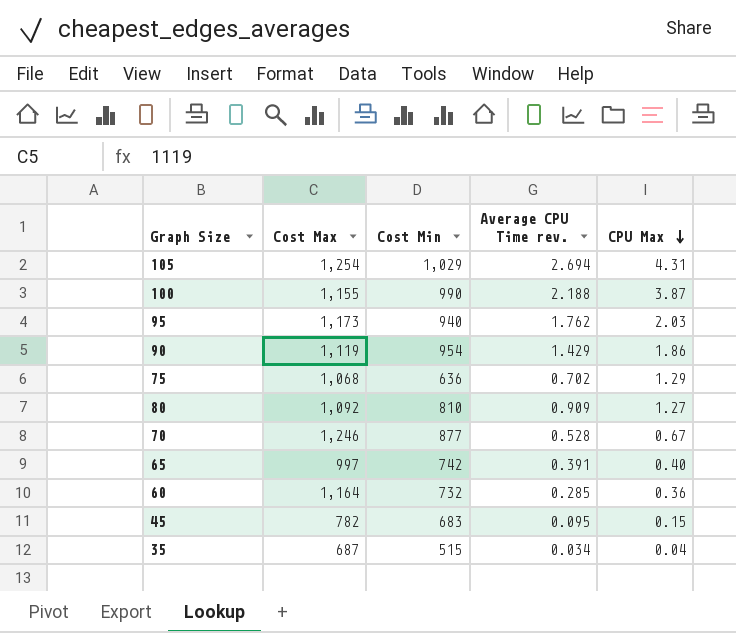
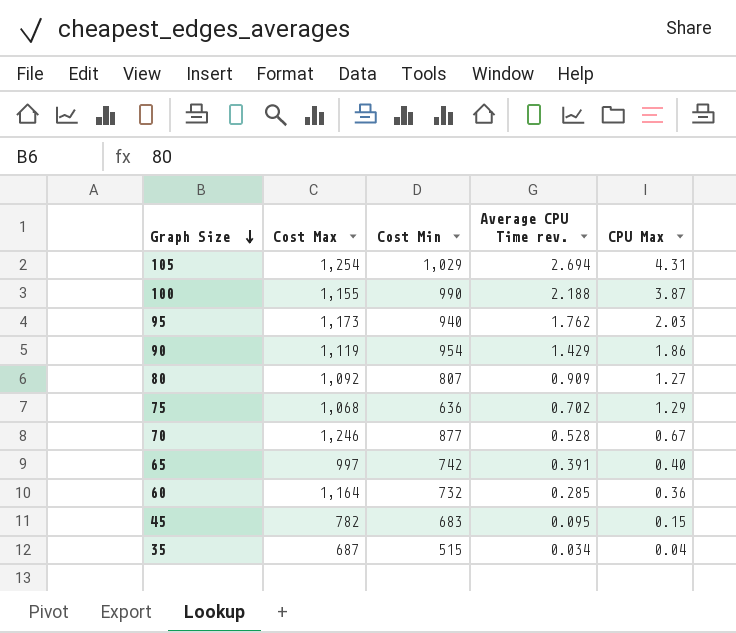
row order: CPU Max descending -> Graph Size descending
80 | Cost Min: 810 -> 807

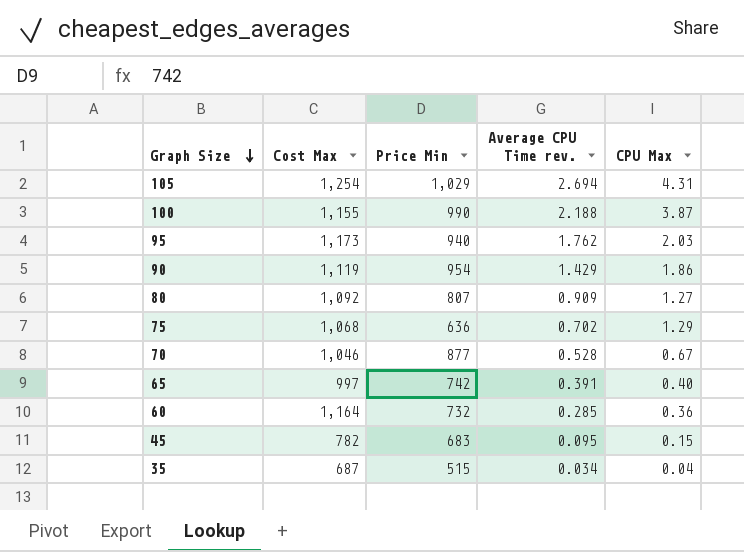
column name: Cost Min -> Price Min
70 | Cost Max: 1,246 -> 1,046

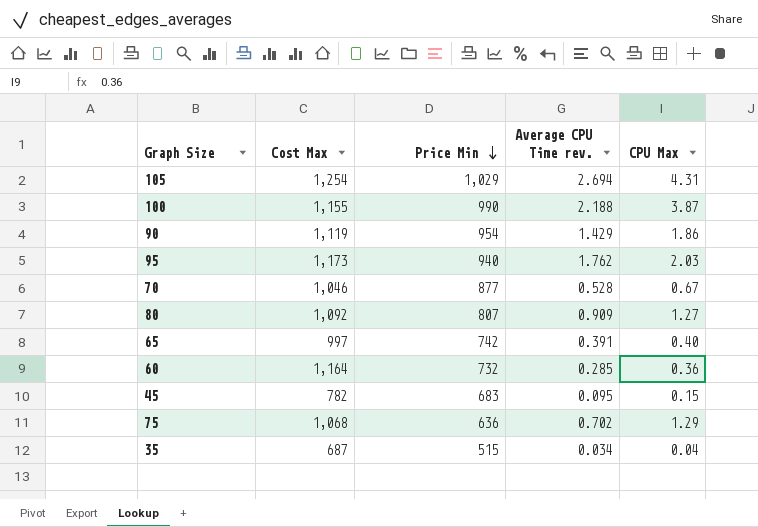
row order: Graph Size descending -> Price Min descending

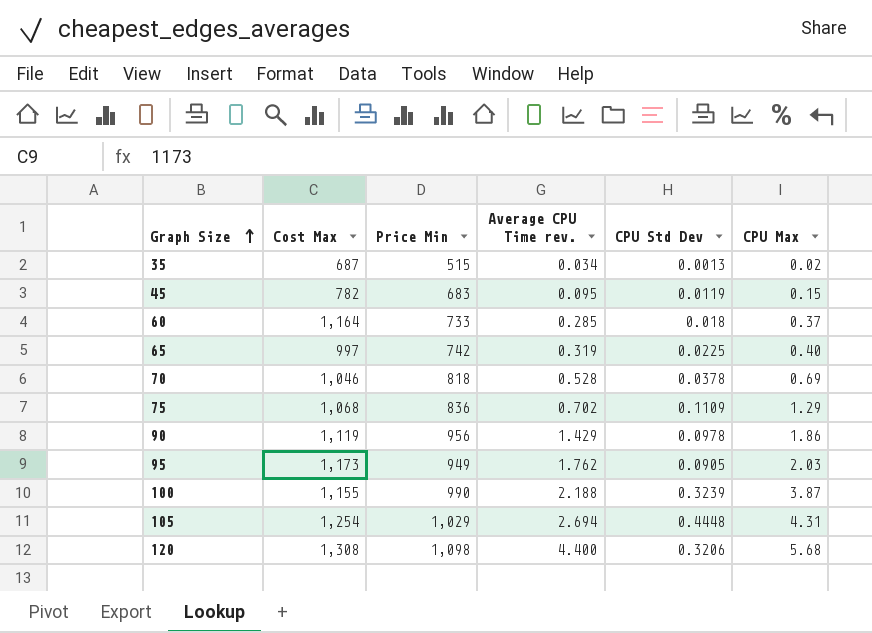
row order: Price Min descending -> Graph Size ascending
column CPU Std Dev | position: none -> 5
row 80: 1,092 | 807 | 0.909 | 1.27 -> none
35 | CPU Max: 0.04 -> 0.02
60 | Price Min: 732 -> 733
60 | CPU Max: 0.36 -> 0.37
65 | Average CPU Time rev.: 0.391 -> 0.319
70 | Price Min: 877 -> 818
70 | CPU Max: 0.67 -> 0.69
75 | Price Min: 636 -> 836
90 | Price Min: 954 -> 956
95 | Price Min: 940 -> 949
row 120: none -> 1,308 | 1,098 | 4.400 | 0.3206 | 5.68

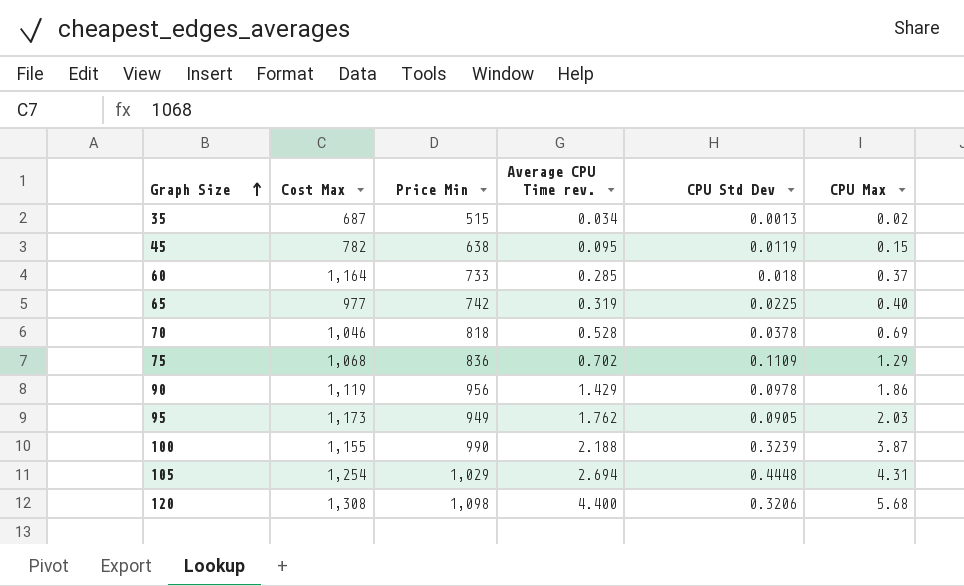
45 | Price Min: 683 -> 638
65 | Cost Max: 997 -> 977

